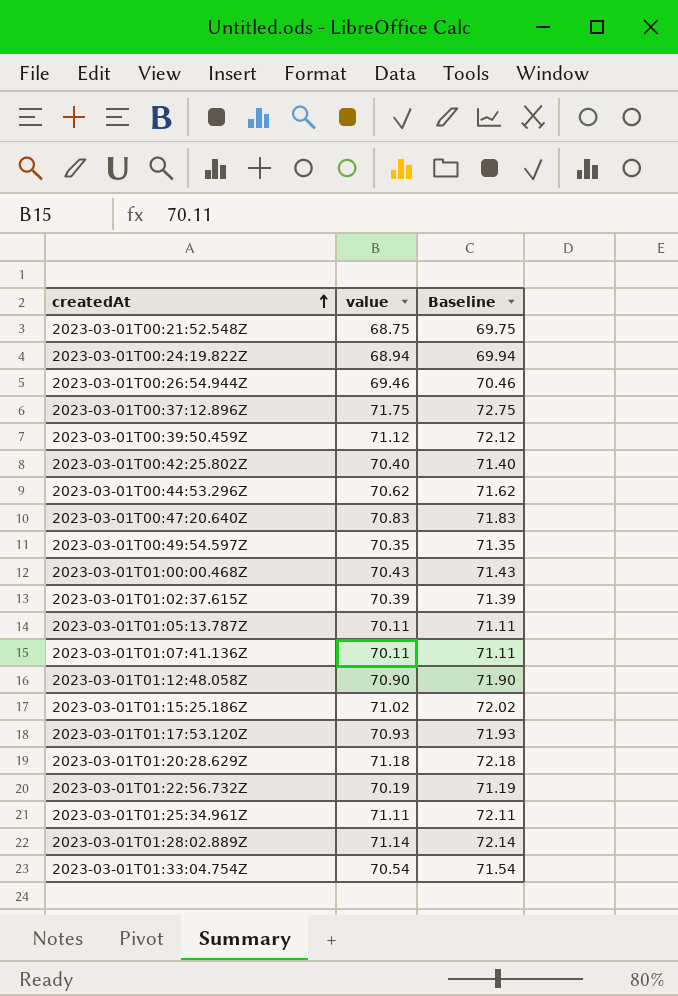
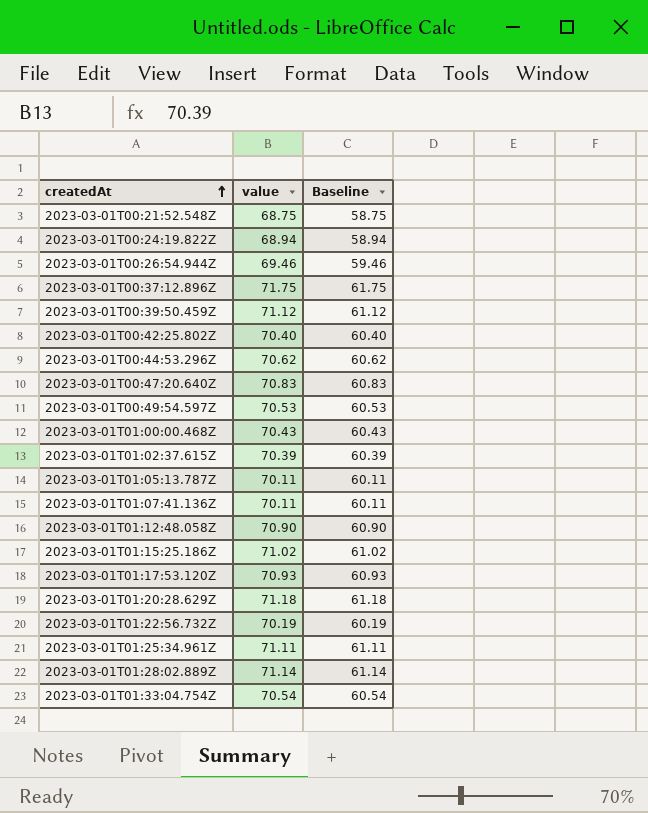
column Baseline | formula: [value] + 1 -> [value] - 10
2023-03-01T00:49:54.597Z | value: 70.35 -> 70.53

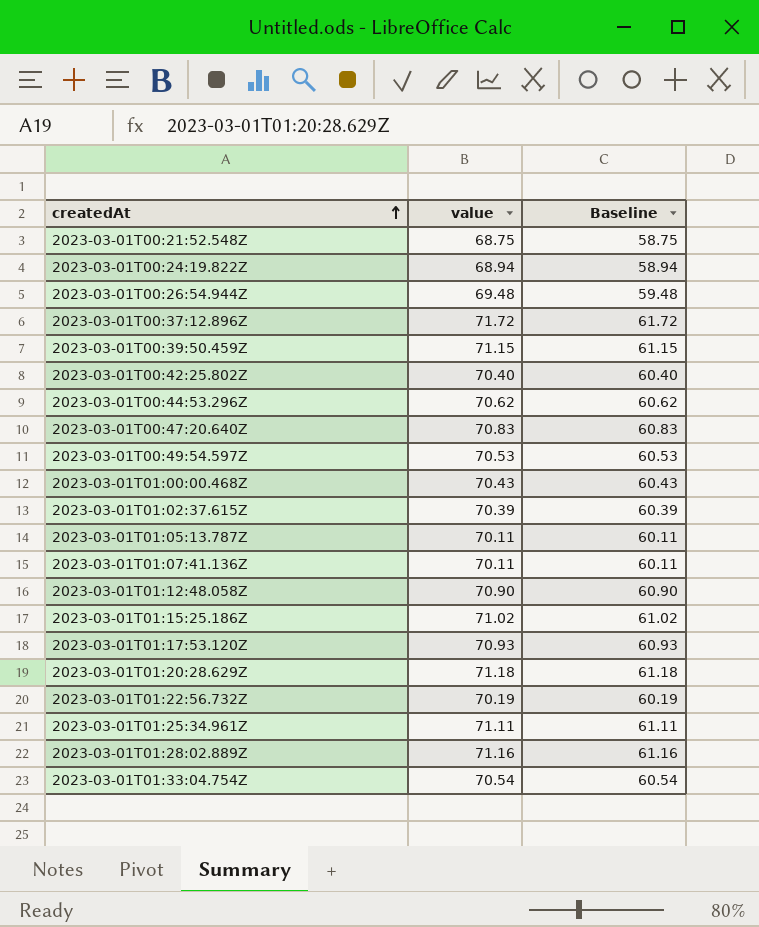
2023-03-01T00:26:54.944Z | value: 69.46 -> 69.48
2023-03-01T00:26:54.944Z | Baseline: 59.46 -> 59.48
2023-03-01T00:37:12.896Z | value: 71.75 -> 71.72
2023-03-01T00:37:12.896Z | Baseline: 61.75 -> 61.72
2023-03-01T00:39:50.459Z | value: 71.12 -> 71.15
2023-03-01T00:39:50.459Z | Baseline: 61.12 -> 61.15
2023-03-01T01:28:02.889Z | value: 71.14 -> 71.16
2023-03-01T01:28:02.889Z | Baseline: 61.14 -> 61.16

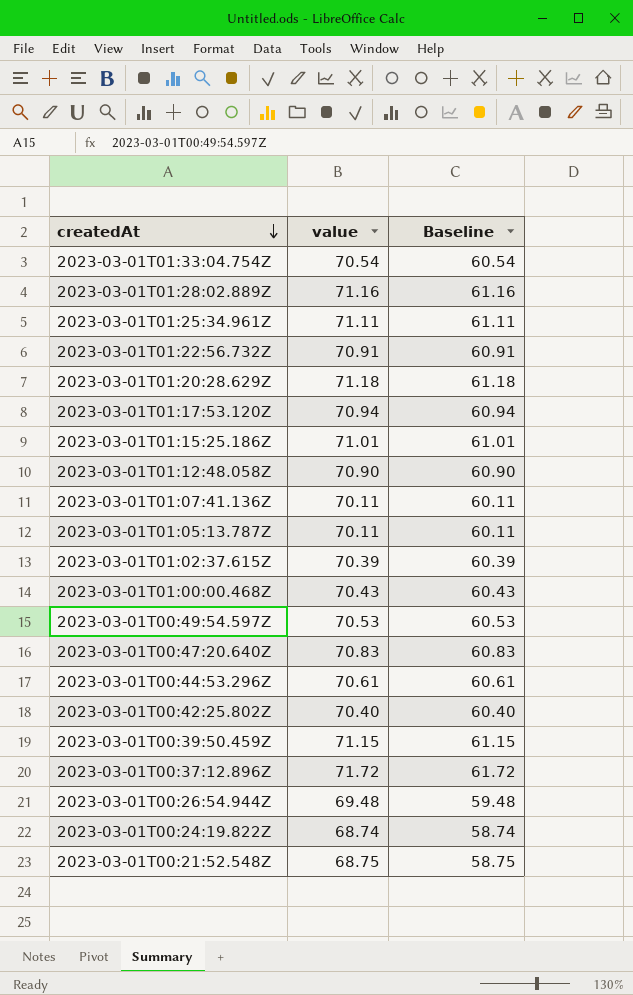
row order: createdAt ascending -> createdAt descending
2023-03-01T01:22:56.732Z | value: 70.19 -> 70.91
2023-03-01T01:22:56.732Z | Baseline: 60.19 -> 60.91
2023-03-01T01:17:53.120Z | value: 70.93 -> 70.94
2023-03-01T01:17:53.120Z | Baseline: 60.93 -> 60.94
2023-03-01T01:15:25.186Z | value: 71.02 -> 71.01
2023-03-01T01:15:25.186Z | Baseline: 61.02 -> 61.01
2023-03-01T00:44:53.296Z | value: 70.62 -> 70.61
2023-03-01T00:44:53.296Z | Baseline: 60.62 -> 60.61
2023-03-01T00:24:19.822Z | value: 68.94 -> 68.74
2023-03-01T00:24:19.822Z | Baseline: 58.94 -> 58.74

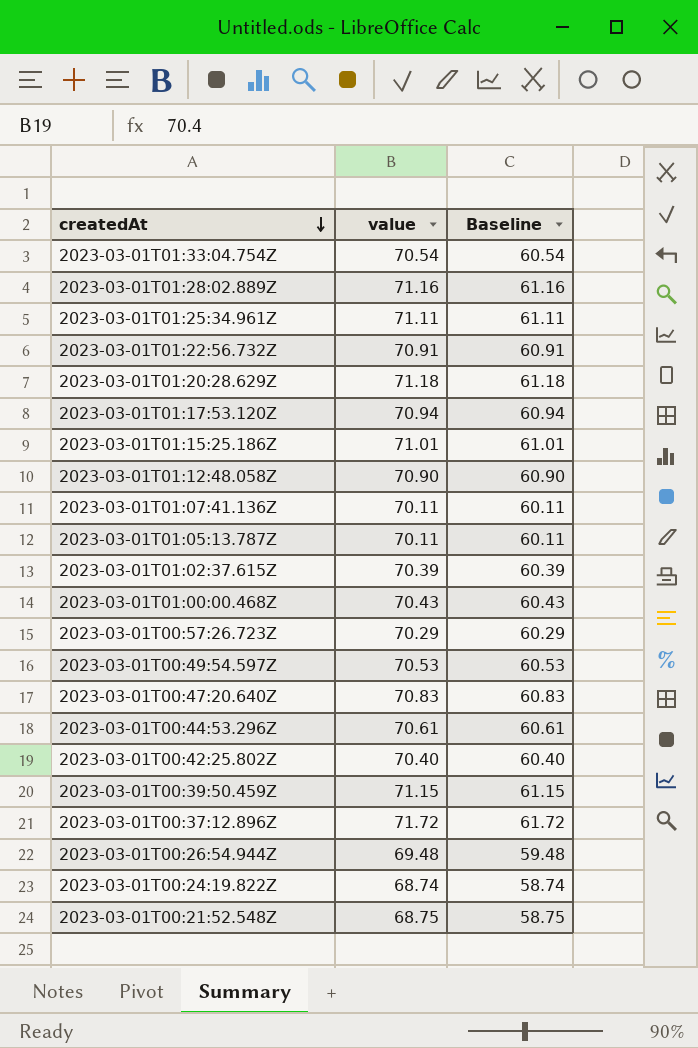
row 2023-03-01T00:57:26.723Z: none -> 70.29 | 60.29

